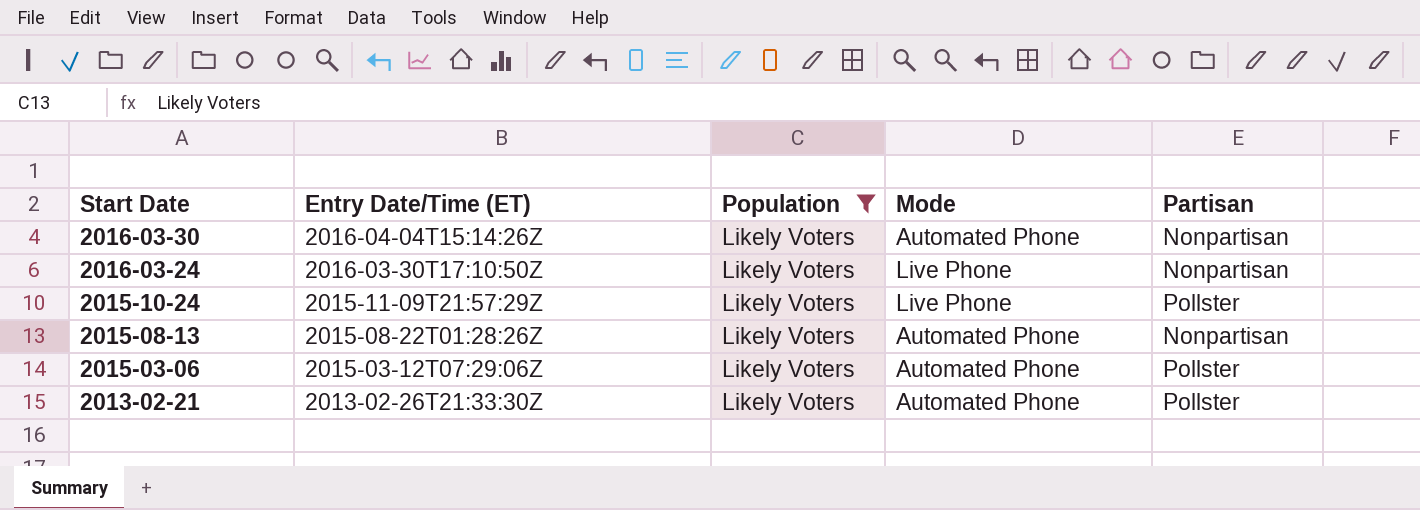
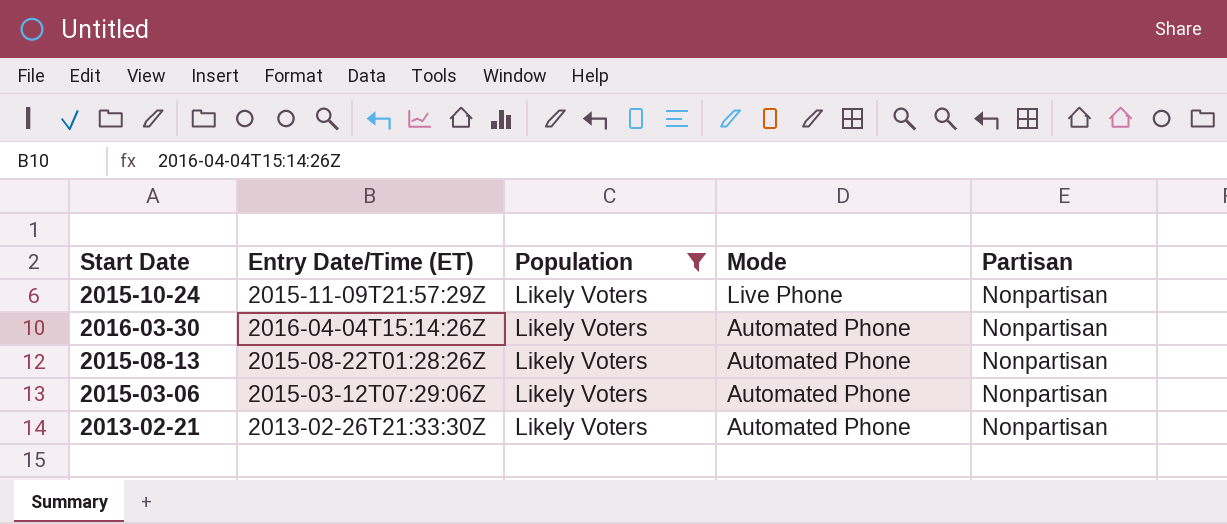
row order: Start Date descending -> Mode descending
row 2016-03-24: 2016-03-30T17:10:50Z | Likely Voters | Live Phone | Nonpartisan -> none
2015-10-24 | Partisan: Pollster -> Nonpartisan
2015-03-06 | Partisan: Pollster -> Nonpartisan
2013-02-21 | Partisan: Pollster -> Nonpartisan

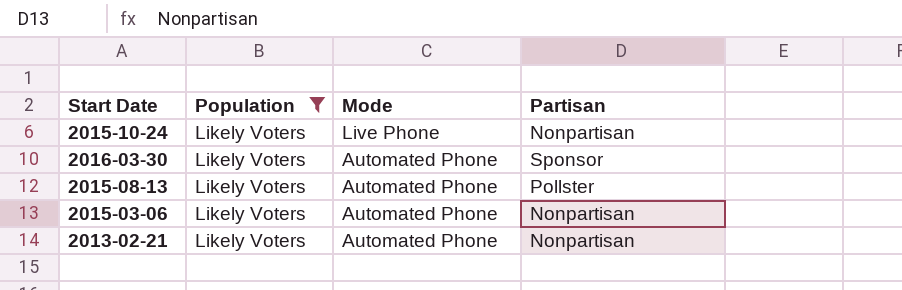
column Entry Date/Time (ET) | position: 2 -> none
2016-03-30 | Partisan: Nonpartisan -> Sponsor
2015-08-13 | Partisan: Nonpartisan -> Pollster

